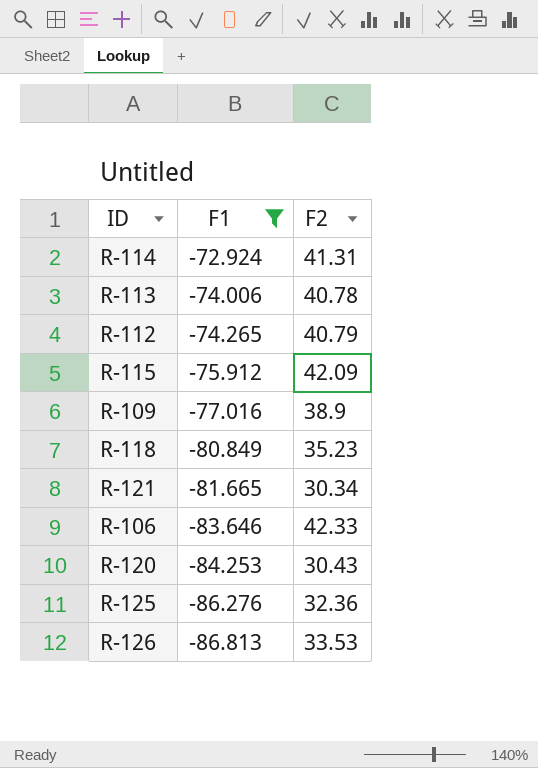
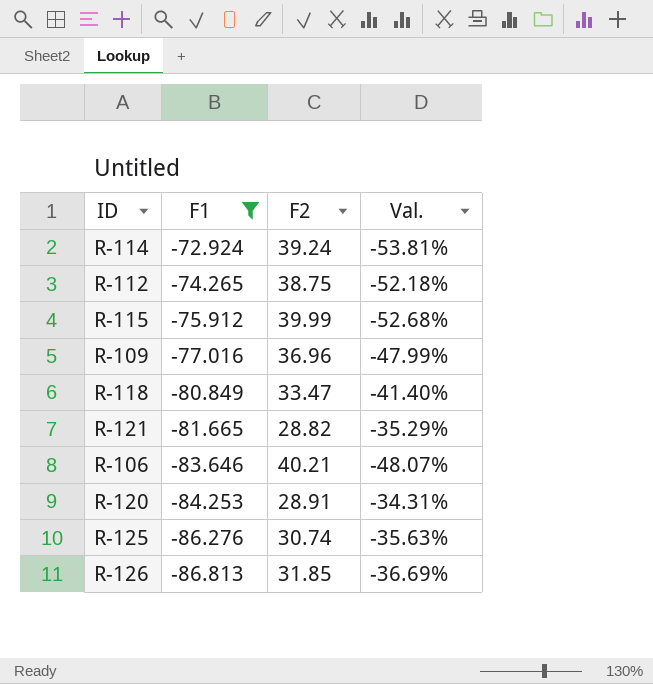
column Val. | formula: none -> [F2] / [F1]
row R-113: -74.006 | 40.78 -> none
R-114 | F2: 41.31 -> 39.24
R-112 | F2: 40.79 -> 38.75
R-115 | F2: 42.09 -> 39.99
R-109 | F2: 38.9 -> 36.96
R-118 | F2: 35.23 -> 33.47
R-121 | F2: 30.34 -> 28.82
R-106 | F2: 42.33 -> 40.21
R-120 | F2: 30.43 -> 28.91
R-125 | F2: 32.36 -> 30.74
R-126 | F2: 33.53 -> 31.85

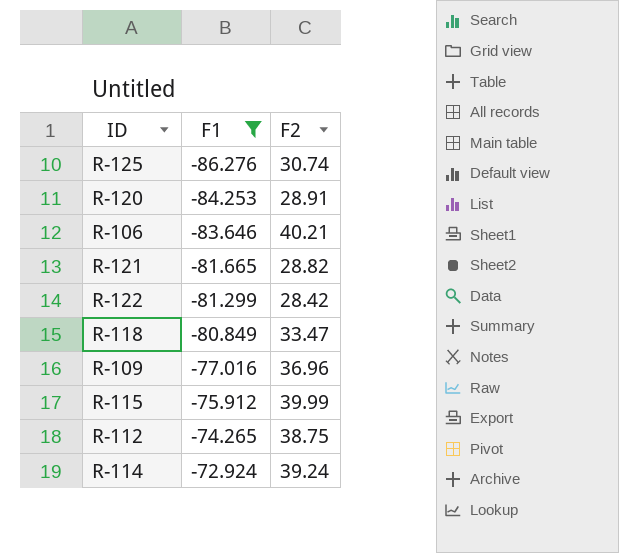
row order: F1 descending -> F1 ascending
column Val. | formula: [F2] / [F1] -> none
row R-126: -86.813 | 31.85 | -36.69% -> none
row R-122: none -> -81.299 | 28.42

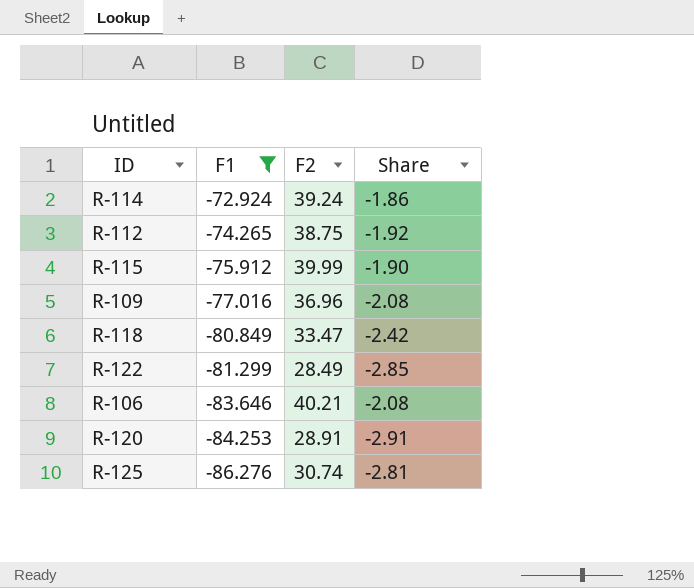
row order: F1 ascending -> F1 descending
column Share | formula: none -> [F1] / [F2]
row R-121: -81.665 | 28.82 -> none
R-122 | F2: 28.42 -> 28.49

